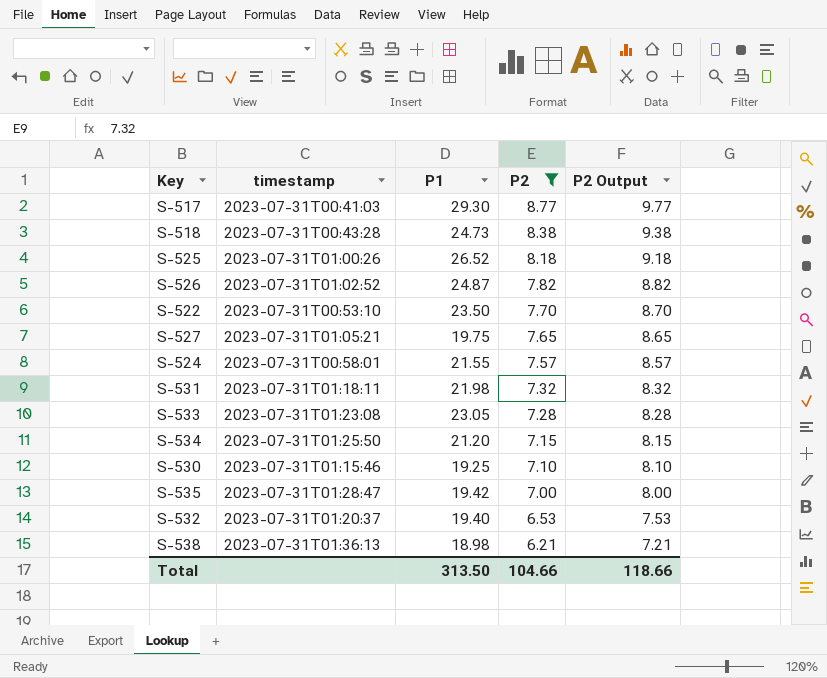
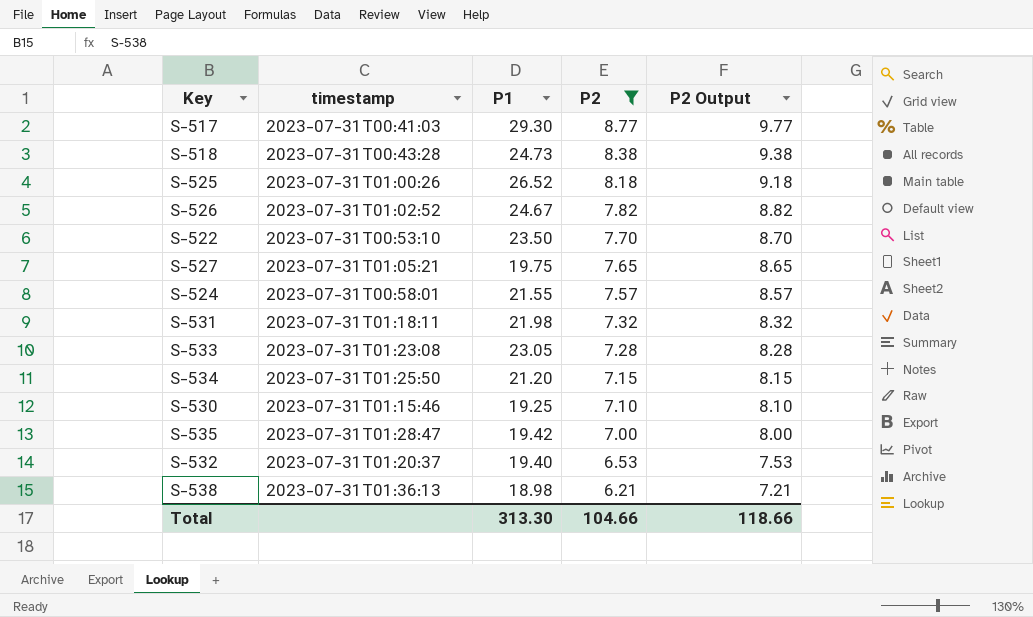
S-526 | P1: 24.87 -> 24.67
Total | P1: 313.50 -> 313.30

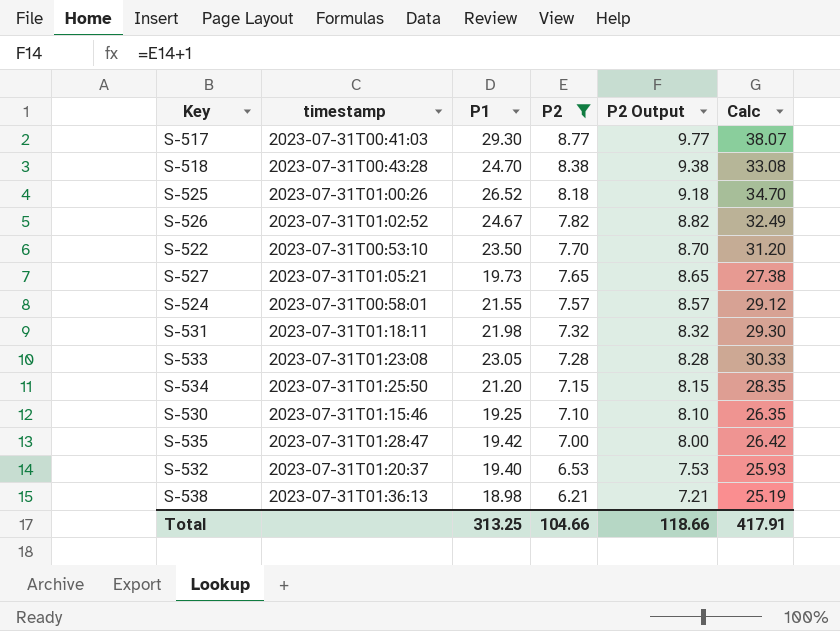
column Calc | formula: none -> [P1] + [P2]
S-518 | P1: 24.73 -> 24.70
S-527 | P1: 19.75 -> 19.73
Total | P1: 313.30 -> 313.25

